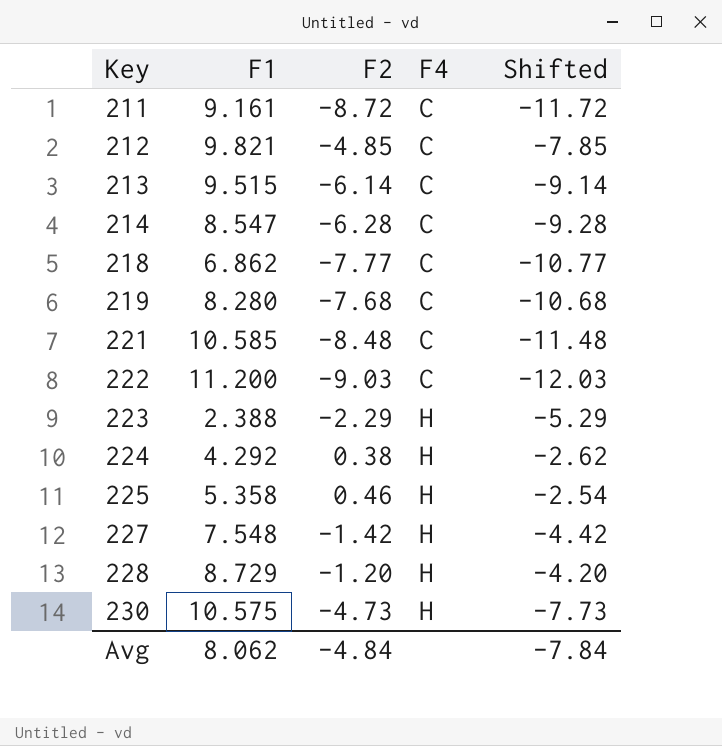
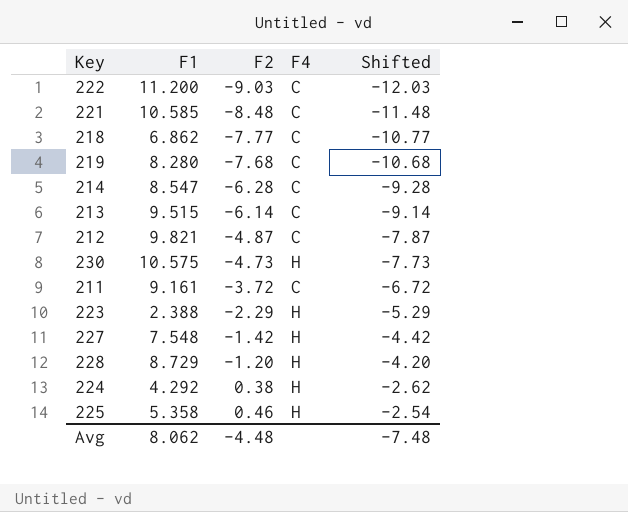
row order: Key ascending -> F2 ascending
212 | F2: -4.85 -> -4.87
212 | Shifted: -7.85 -> -7.87
211 | F2: -8.72 -> -3.72
211 | Shifted: -11.72 -> -6.72
Avg | F2: -4.84 -> -4.48
Avg | Shifted: -7.84 -> -7.48

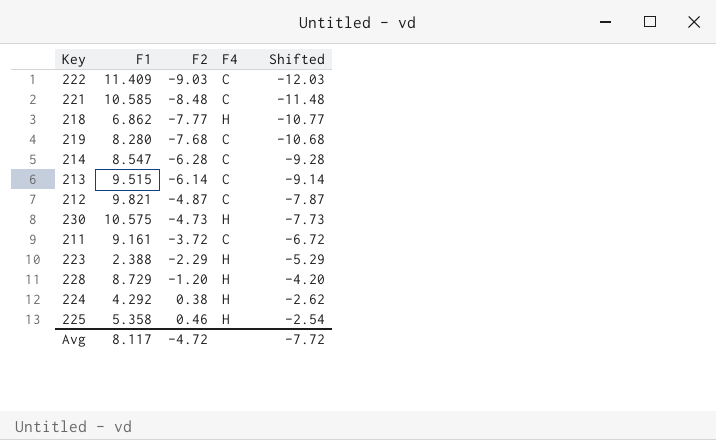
row 227: 7.548 | -1.42 | H | -4.42 -> none
222 | F1: 11.200 -> 11.409
218 | F4: C -> H
Avg | F1: 8.062 -> 8.117
Avg | F2: -4.48 -> -4.72
Avg | Shifted: -7.48 -> -7.72

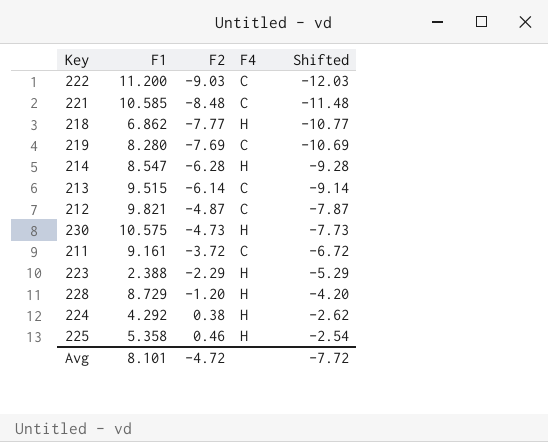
222 | F1: 11.409 -> 11.200
219 | F2: -7.68 -> -7.69
219 | Shifted: -10.68 -> -10.69
214 | F4: C -> H
Avg | F1: 8.117 -> 8.101

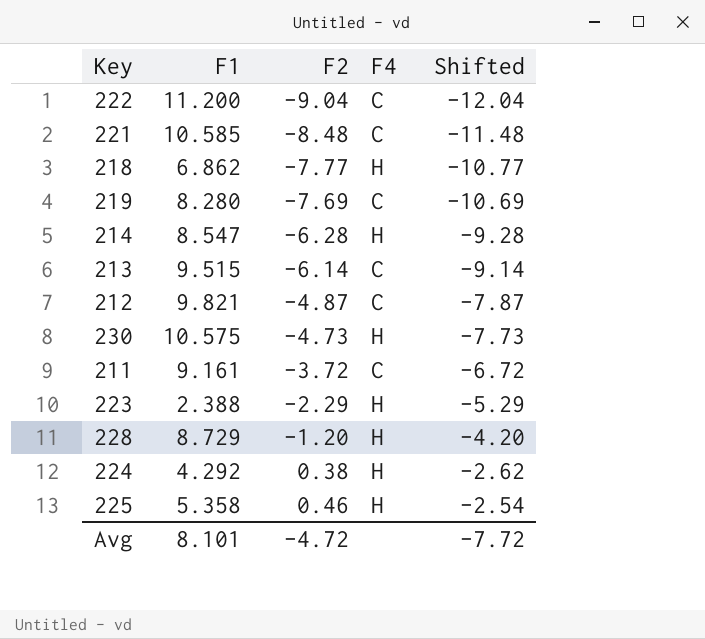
222 | F2: -9.03 -> -9.04
222 | Shifted: -12.03 -> -12.04

